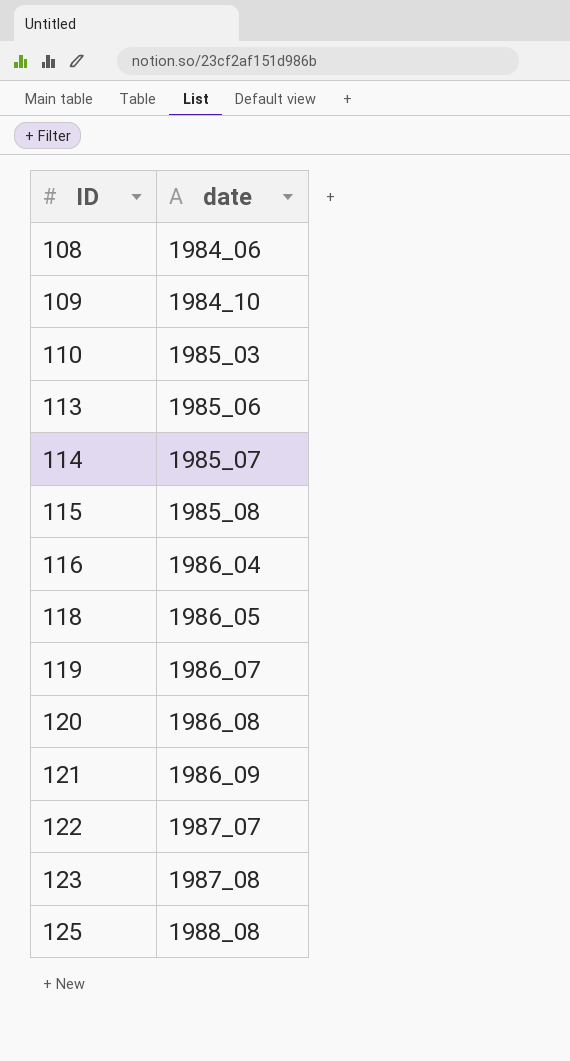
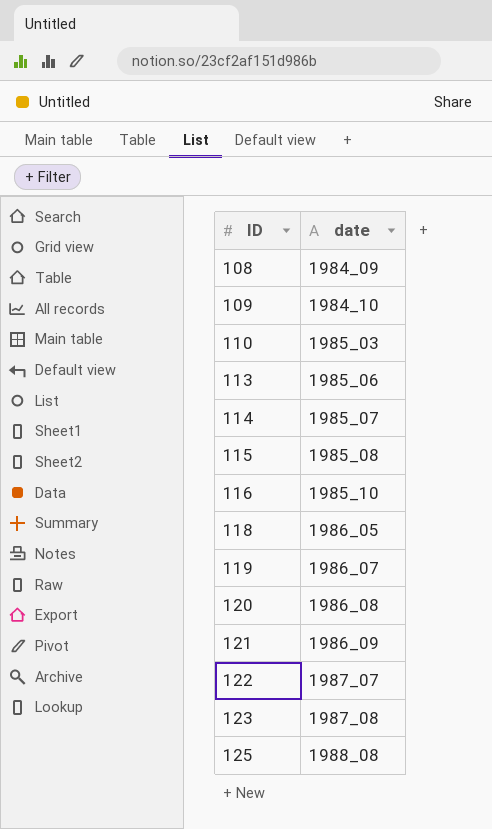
108 | date: 1984_06 -> 1984_09
116 | date: 1986_04 -> 1985_10

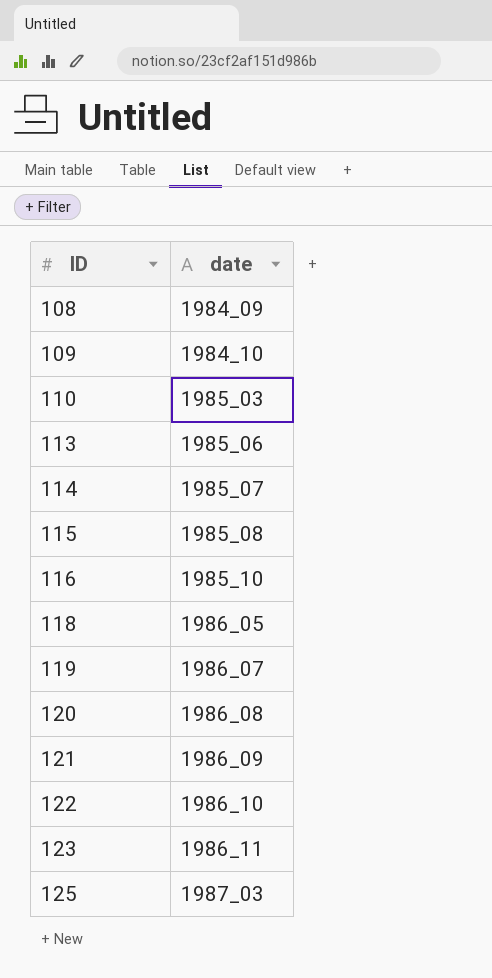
122 | date: 1987_07 -> 1986_10
123 | date: 1987_08 -> 1986_11
125 | date: 1988_08 -> 1987_03

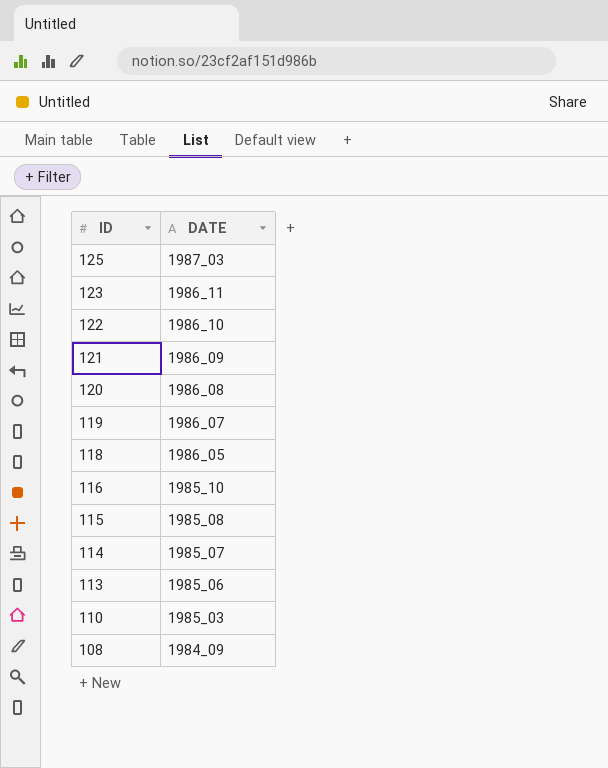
row order: ID ascending -> ID descending
column name: date -> DATE
row 109: 1984_10 -> none

